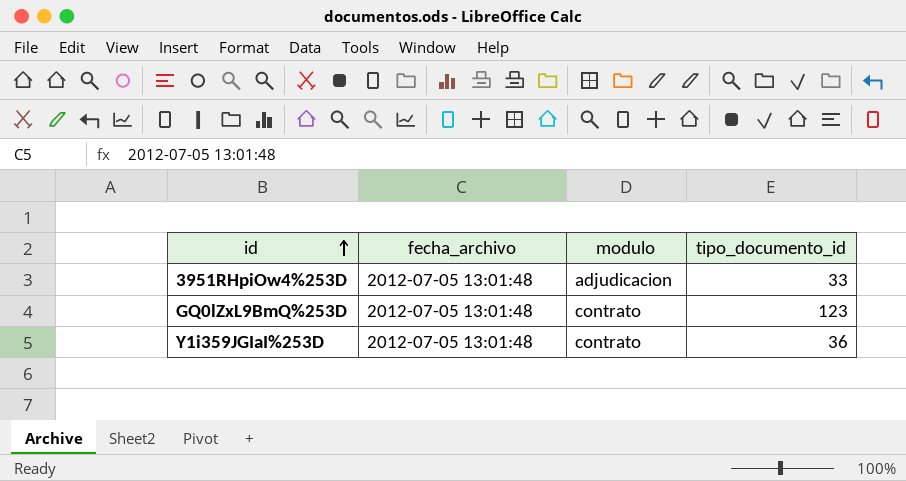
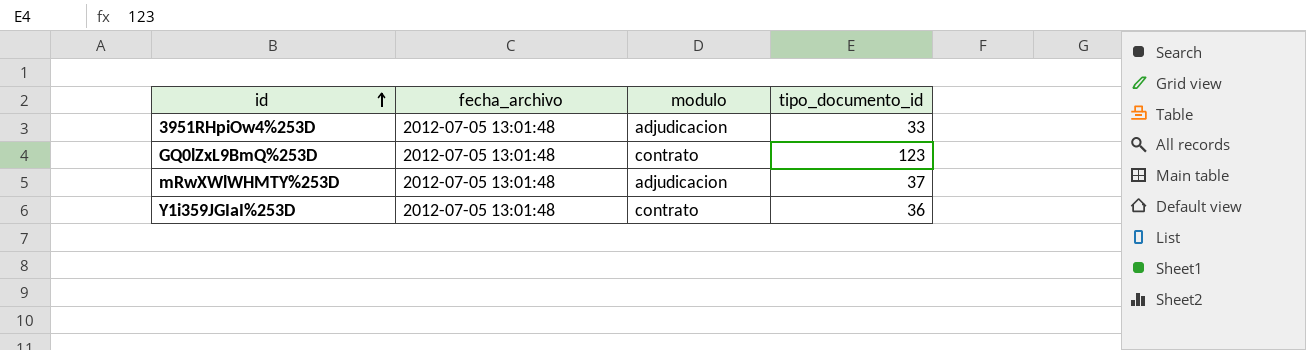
row mRwXWlWHMTY%253D: none -> 2012-07-05 13:01:48 | adjudicacion | 37

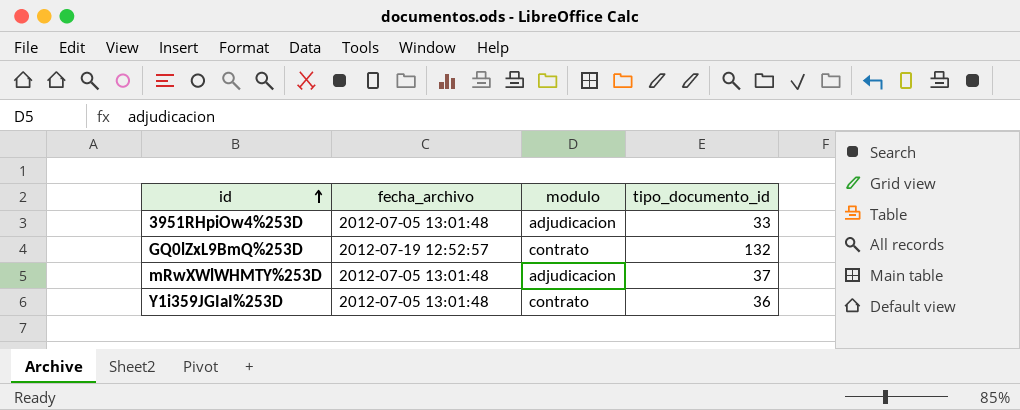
GQ0lZxL9BmQ%253D | fecha_archivo: 2012-07-05 13:01:48 -> 2012-07-19 12:52:57
GQ0lZxL9BmQ%253D | tipo_documento_id: 123 -> 132

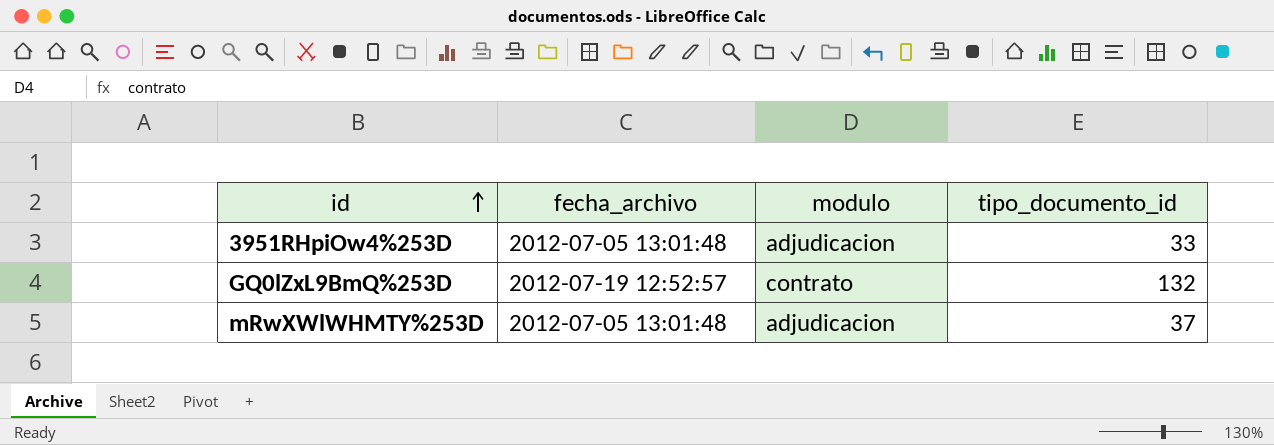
row Y1i359JGIaI%253D: 2012-07-05 13:01:48 | contrato | 36 -> none

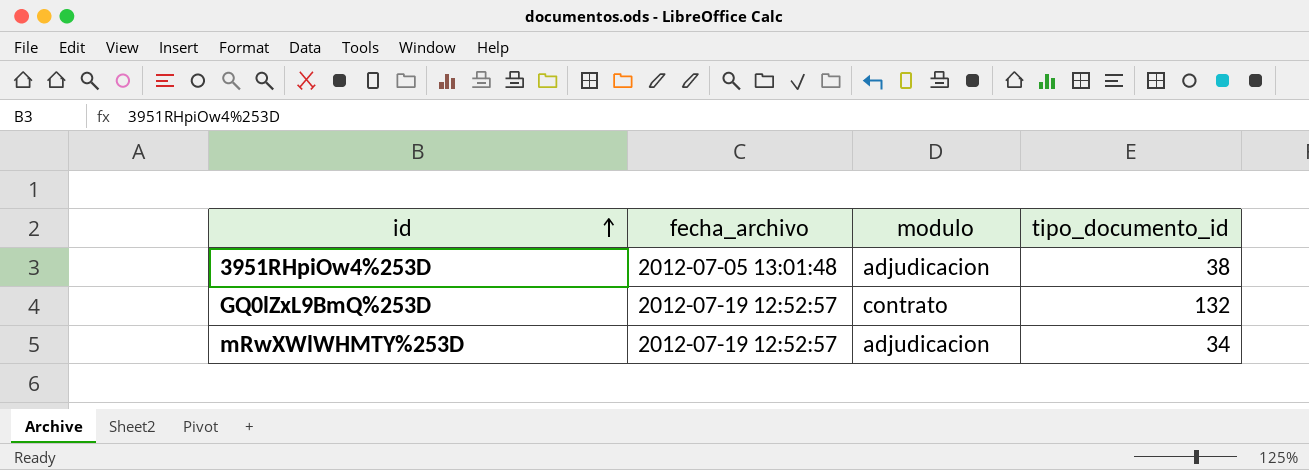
3951RHpiOw4%253D | tipo_documento_id: 33 -> 38
mRwXWlWHMTY%253D | fecha_archivo: 2012-07-05 13:01:48 -> 2012-07-19 12:52:57
mRwXWlWHMTY%253D | tipo_documento_id: 37 -> 34

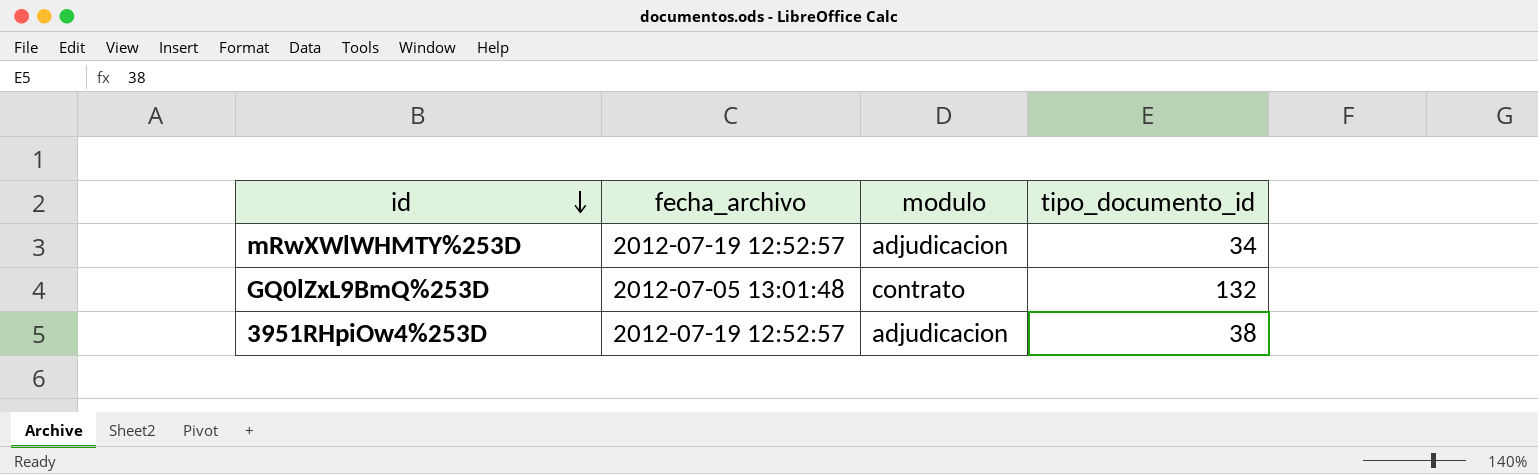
row order: id ascending -> id descending
GQ0lZxL9BmQ%253D | fecha_archivo: 2012-07-19 12:52:57 -> 2012-07-05 13:01:48
3951RHpiOw4%253D | fecha_archivo: 2012-07-05 13:01:48 -> 2012-07-19 12:52:57

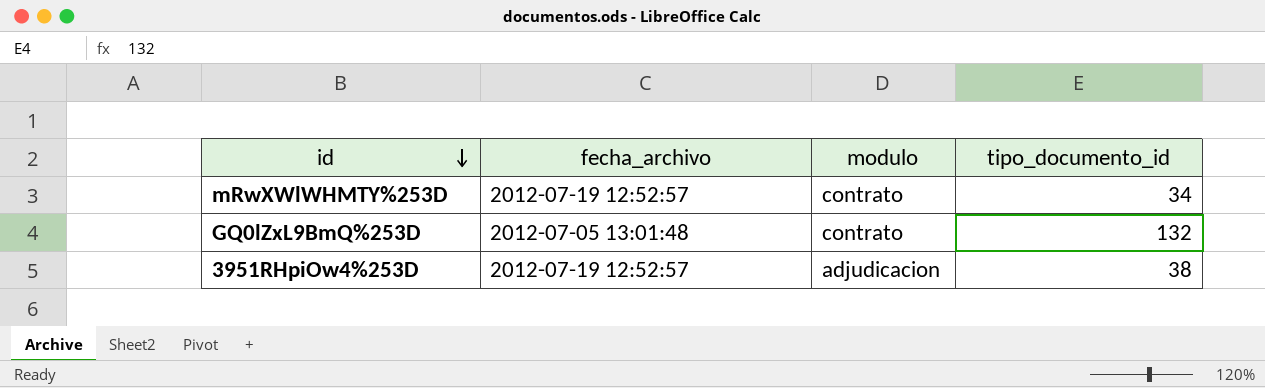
mRwXWlWHMTY%253D | modulo: adjudicacion -> contrato

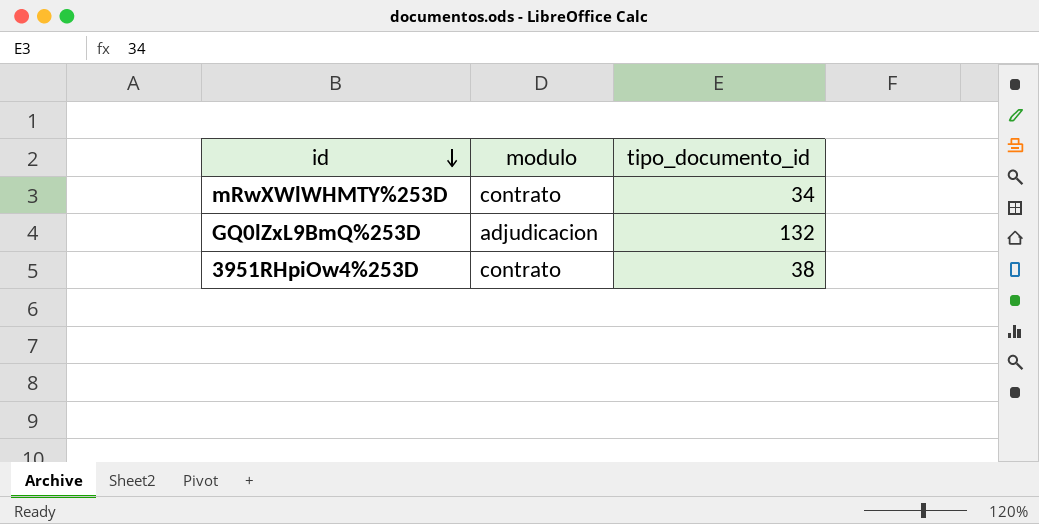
column fecha_archivo | position: 2 -> none
GQ0lZxL9BmQ%253D | modulo: contrato -> adjudicacion
3951RHpiOw4%253D | modulo: adjudicacion -> contrato

